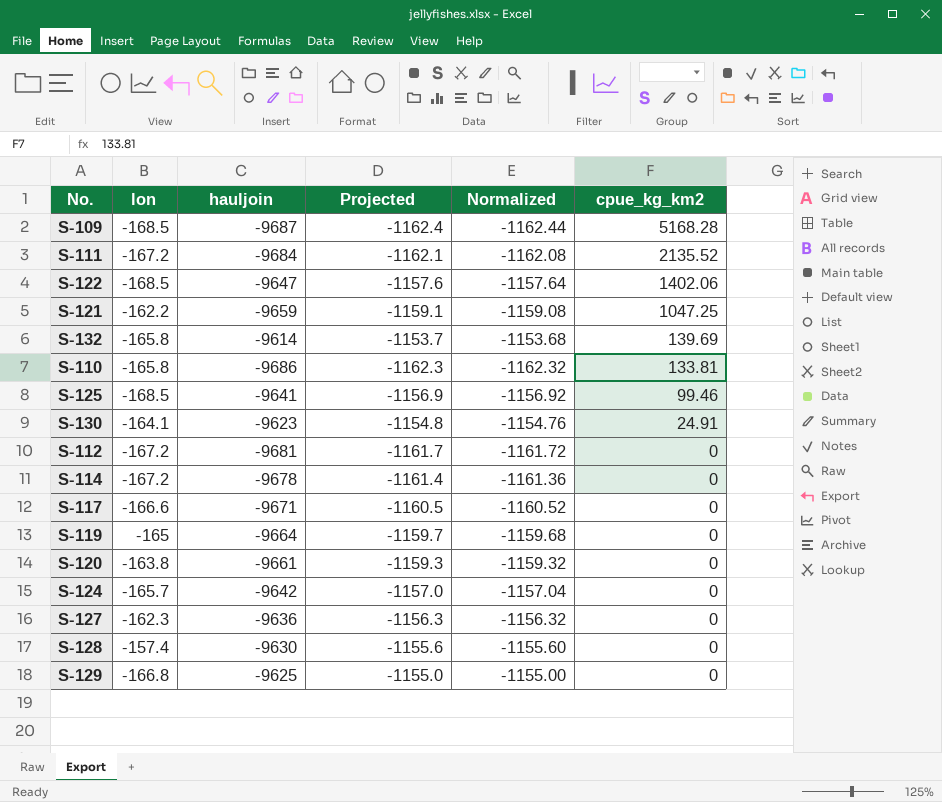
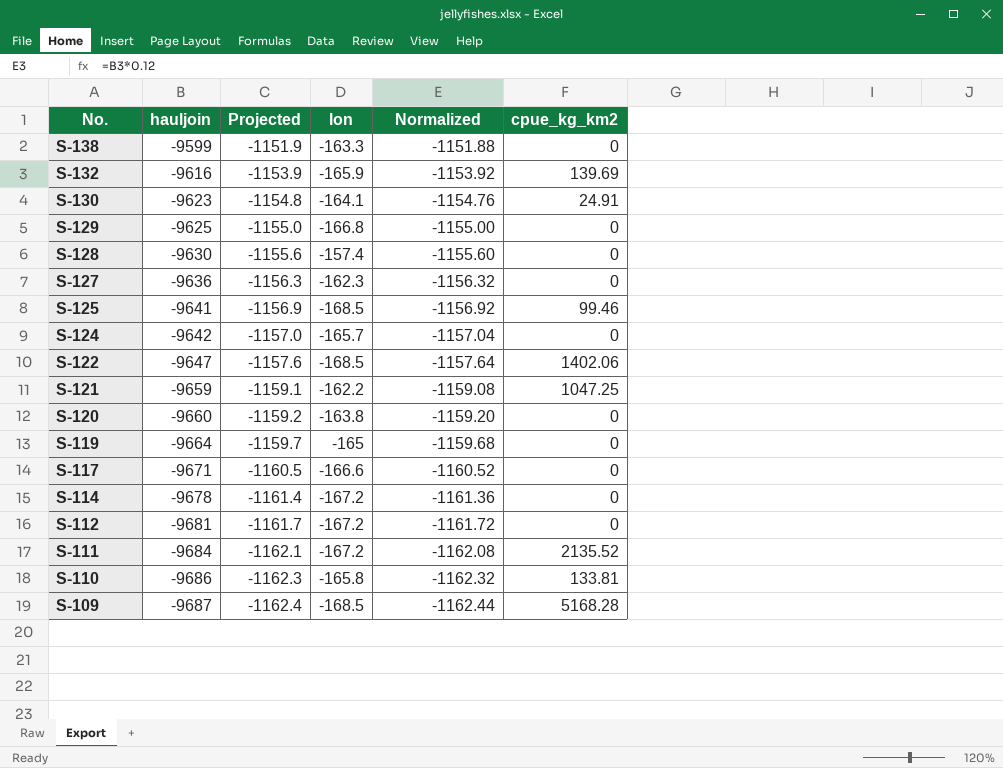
row order: cpue_kg_km2 descending -> No. descending
column lon | position: 2 -> 4
row S-138: none -> -9599 | -1151.9 | -163.3 | -1151.88 | 0
S-132 | hauljoin: -9614 -> -9616
S-132 | Projected: -1153.7 -> -1153.9
S-132 | lon: -165.8 -> -165.9
S-132 | Normalized: -1153.68 -> -1153.92
S-120 | hauljoin: -9661 -> -9660
S-120 | Projected: -1159.3 -> -1159.2
S-120 | Normalized: -1159.32 -> -1159.20

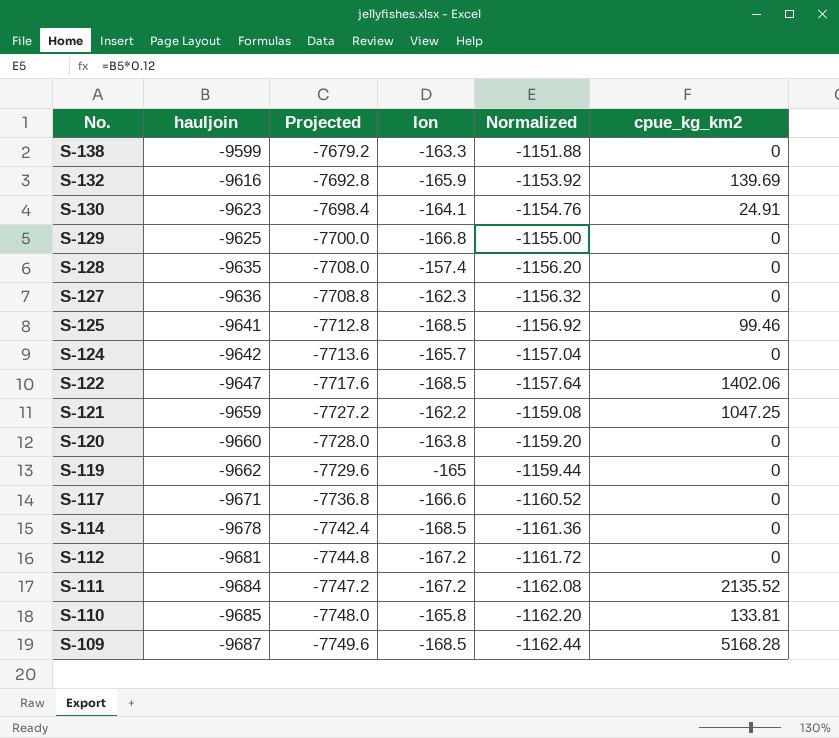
column Projected | formula: [hauljoin] * 0.12 -> [hauljoin] * 0.8
S-128 | hauljoin: -9630 -> -9635
S-128 | Normalized: -1155.60 -> -1156.20
S-119 | hauljoin: -9664 -> -9662
S-119 | Normalized: -1159.68 -> -1159.44
S-114 | lon: -167.2 -> -168.5
S-110 | hauljoin: -9686 -> -9685
S-110 | Normalized: -1162.32 -> -1162.20

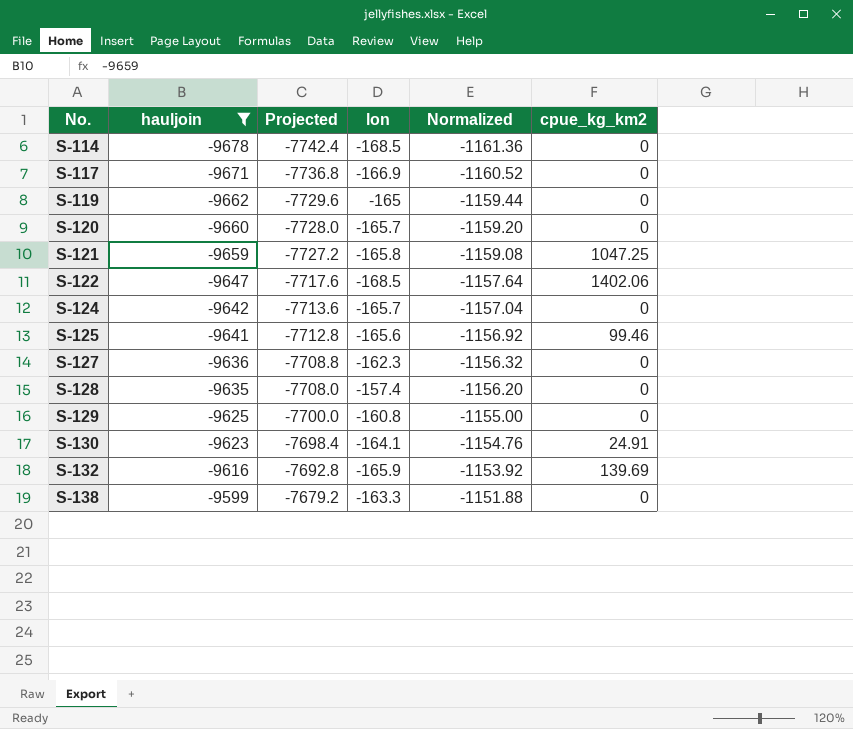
filter: none -> hauljoin >= -9678
row order: No. descending -> No. ascending
S-117 | lon: -166.6 -> -166.9
S-120 | lon: -163.8 -> -165.7
S-121 | lon: -162.2 -> -165.8
S-125 | lon: -168.5 -> -165.6
S-129 | lon: -166.8 -> -160.8

